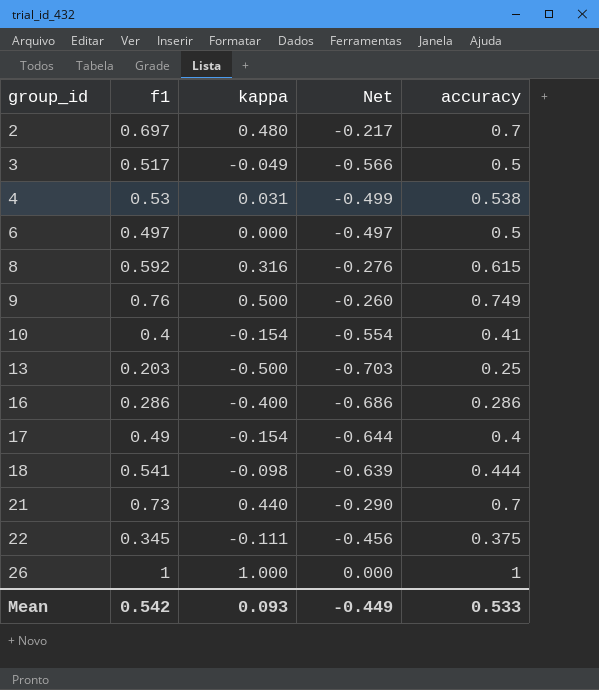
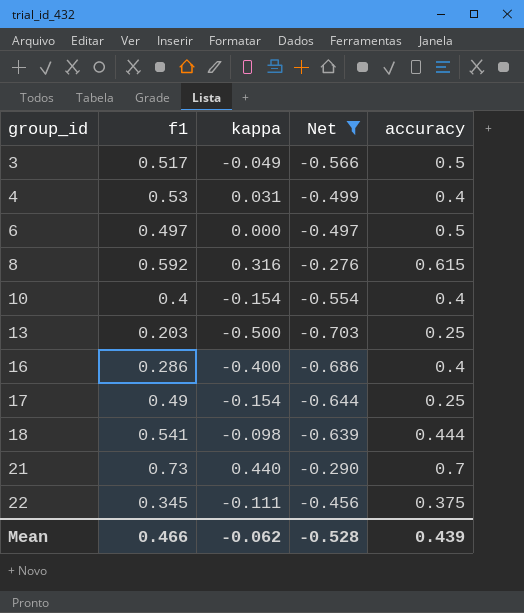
filter: none -> Net <= -0.276
4 | accuracy: 0.538 -> 0.4
10 | accuracy: 0.41 -> 0.4
16 | accuracy: 0.286 -> 0.4
17 | accuracy: 0.4 -> 0.25
Mean | f1: 0.542 -> 0.466
Mean | kappa: 0.093 -> -0.062
Mean | Net: -0.449 -> -0.528
Mean | accuracy: 0.533 -> 0.439

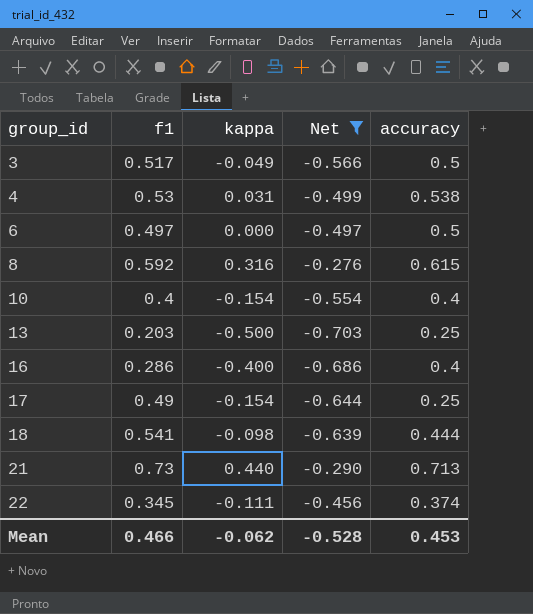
4 | accuracy: 0.4 -> 0.538
21 | accuracy: 0.7 -> 0.713
22 | accuracy: 0.375 -> 0.374
Mean | accuracy: 0.439 -> 0.453

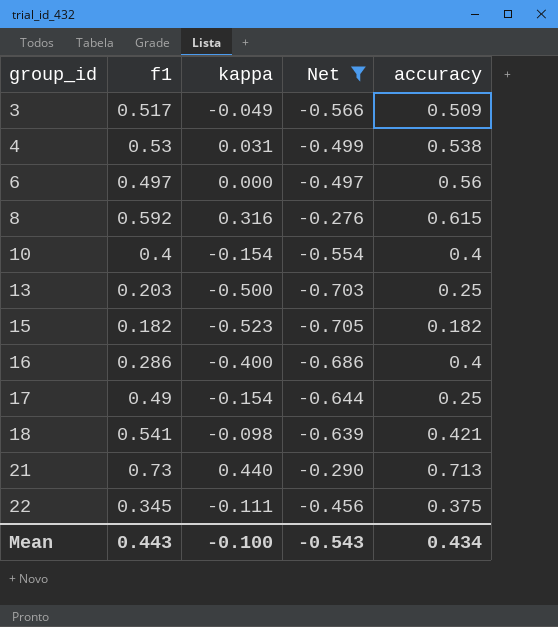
3 | accuracy: 0.5 -> 0.509
6 | accuracy: 0.5 -> 0.56
row 15: none -> 0.182 | -0.523 | -0.705 | 0.182
18 | accuracy: 0.444 -> 0.421
22 | accuracy: 0.374 -> 0.375
Mean | f1: 0.466 -> 0.443
Mean | kappa: -0.062 -> -0.100
Mean | Net: -0.528 -> -0.543
Mean | accuracy: 0.453 -> 0.434

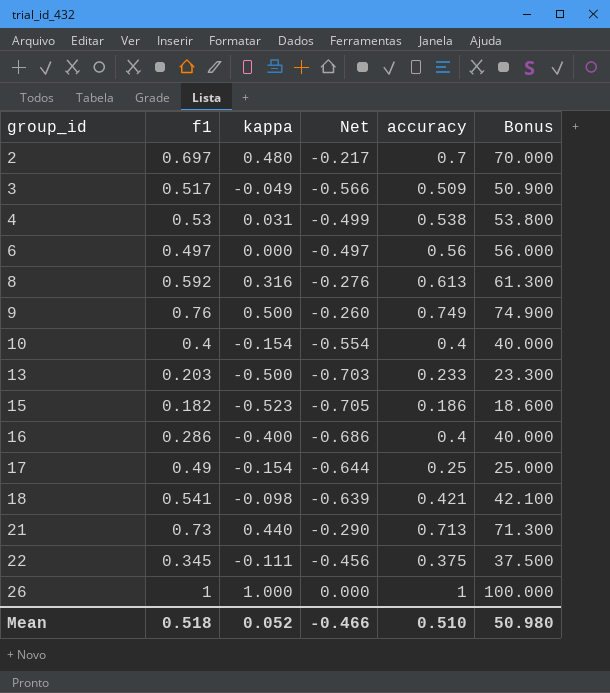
filter: Net <= -0.276 -> none
column Bonus | formula: none -> [accuracy] * 100
8 | accuracy: 0.615 -> 0.613
13 | accuracy: 0.25 -> 0.233
15 | accuracy: 0.182 -> 0.186
Mean | f1: 0.443 -> 0.518
Mean | kappa: -0.100 -> 0.052
Mean | Net: -0.543 -> -0.466
Mean | accuracy: 0.434 -> 0.510

